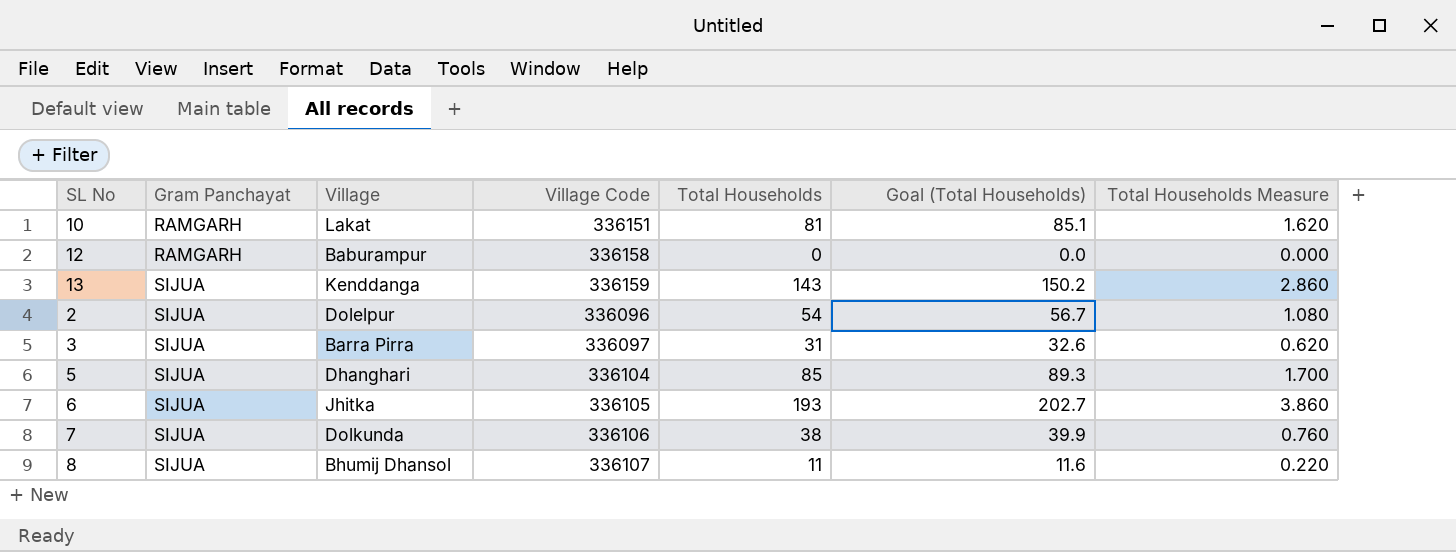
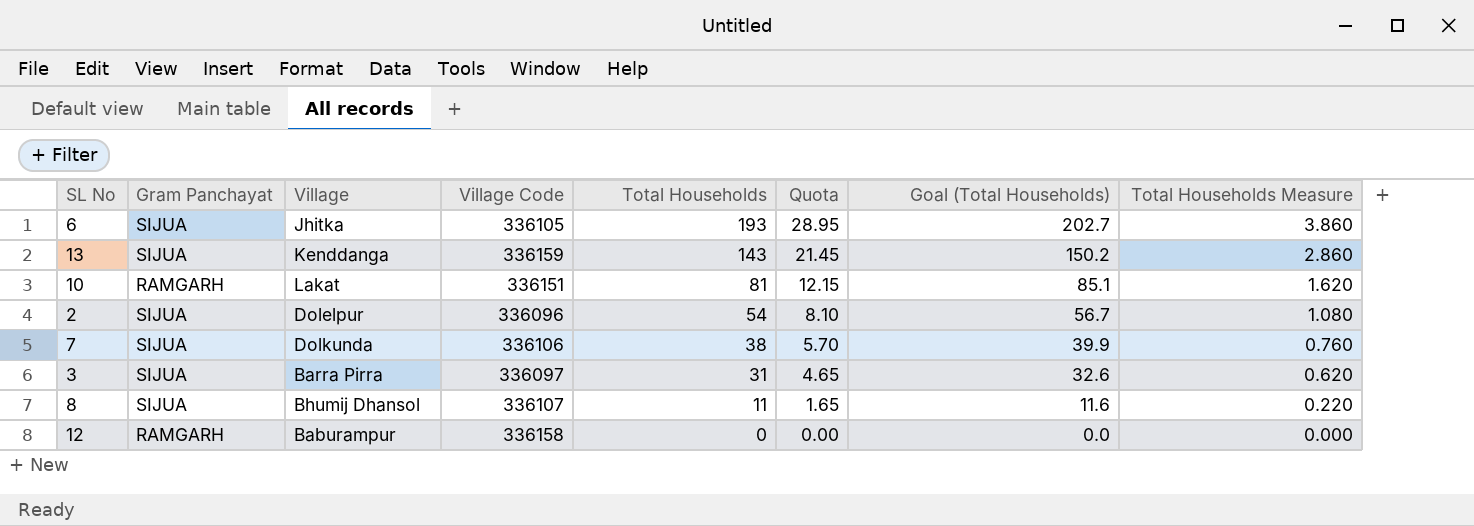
row order: Gram Panchayat ascending -> Total Households descending
column Quota | formula: none -> [Total Households] * 0.15
row 5: SIJUA | Dhanghari | 336104 | 85 | 89.3 | 1.700 -> none

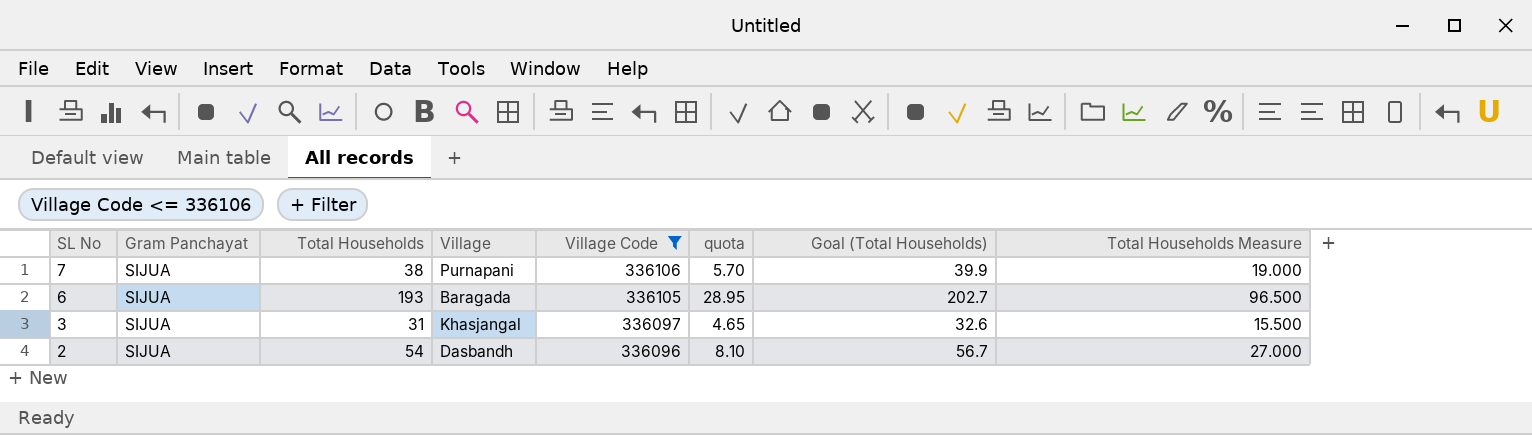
filter: none -> Village Code <= 336106
row order: Total Households descending -> SL No descending
column Total Households | position: 5 -> 3
column name: Quota -> quota
column Total Households Measure | formula: [Total Households] * 0.02 -> [Total Households] * 0.5
7 | Village: Dolkunda -> Purnapani
6 | Village: Jhitka -> Baragada
3 | Village: Barra Pirra -> Khasjangal
2 | Village: Dolelpur -> Dasbandh

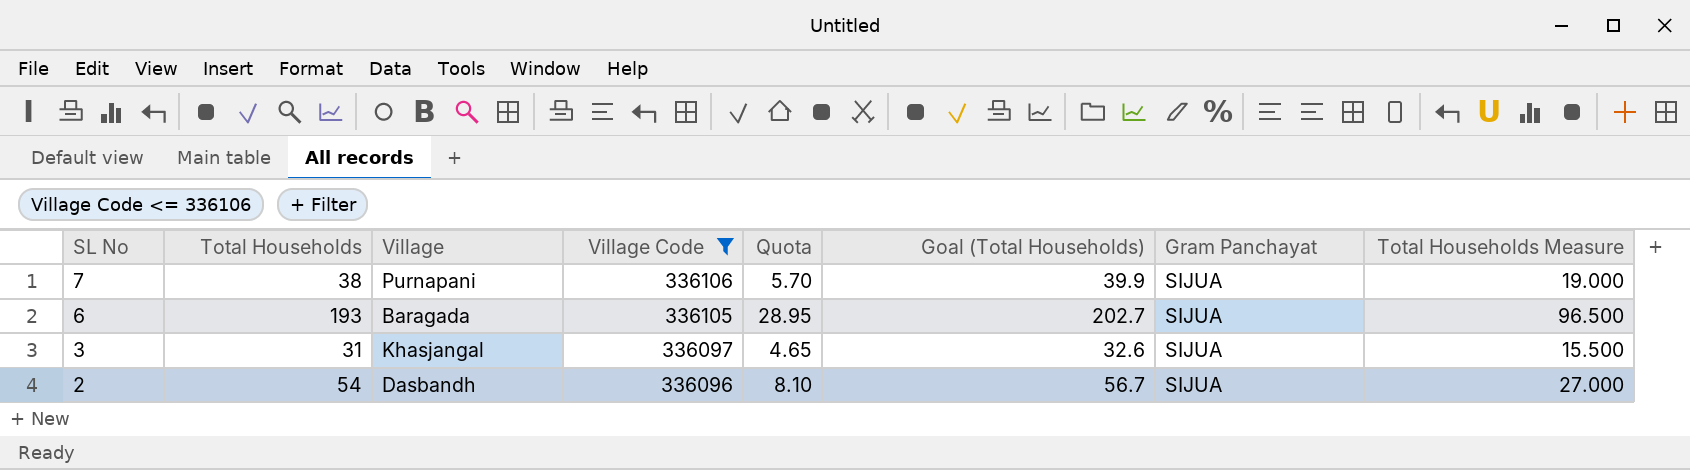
column name: quota -> Quota
column Gram Panchayat | position: 2 -> 7

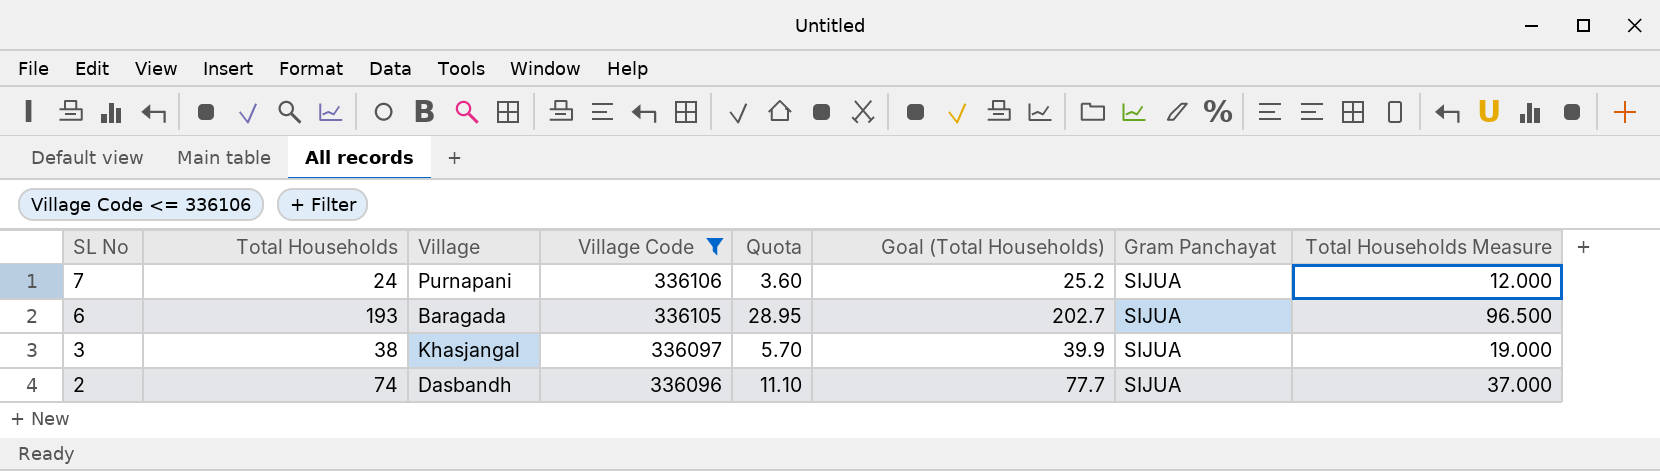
7 | Total Households: 38 -> 24
7 | Quota: 5.70 -> 3.60
7 | Goal (Total Households): 39.9 -> 25.2
7 | Total Households Measure: 19.000 -> 12.000
3 | Total Households: 31 -> 38
3 | Quota: 4.65 -> 5.70
3 | Goal (Total Households): 32.6 -> 39.9
3 | Total Households Measure: 15.500 -> 19.000
2 | Total Households: 54 -> 74
2 | Quota: 8.10 -> 11.10
2 | Goal (Total Households): 56.7 -> 77.7
2 | Total Households Measure: 27.000 -> 37.000

